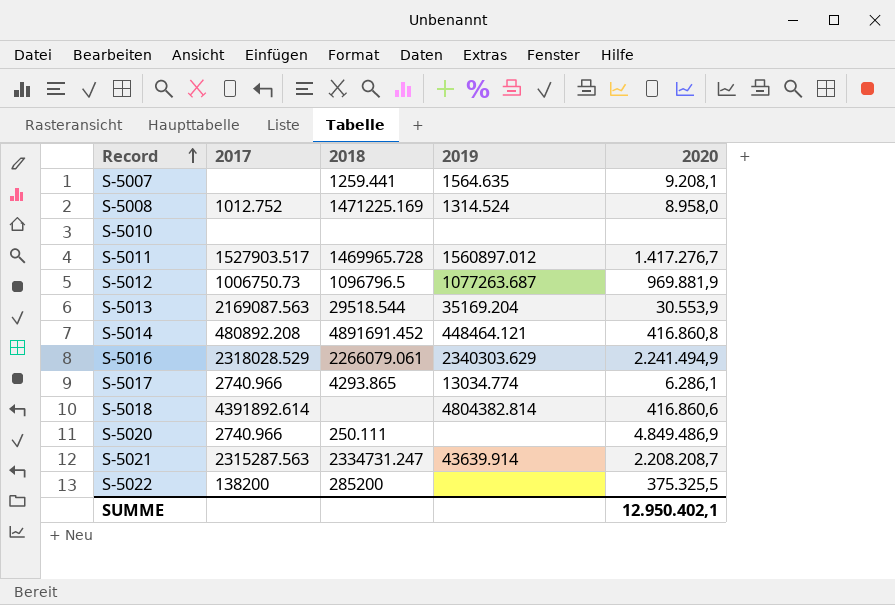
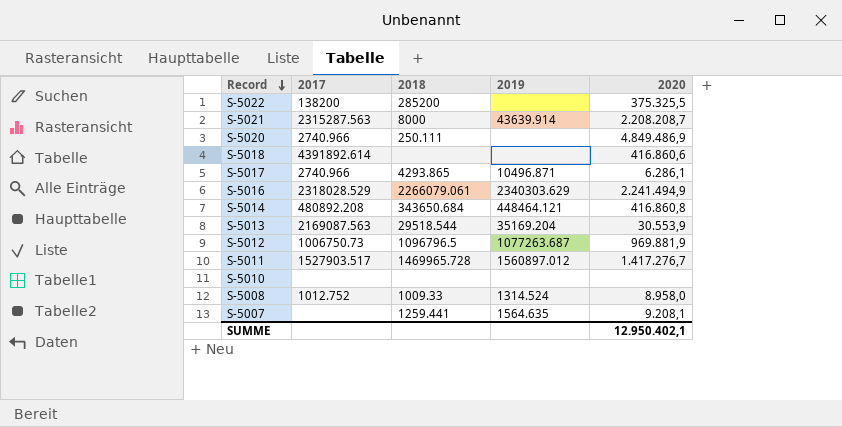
row order: Record ascending -> Record descending
S-5021 | 2018: 2334731.247 -> 8000
S-5018 | 2019: 4804382.814 -> none
S-5017 | 2019: 13034.774 -> 10496.871
S-5014 | 2018: 4891691.452 -> 343650.684
S-5008 | 2018: 1471225.169 -> 1009.33

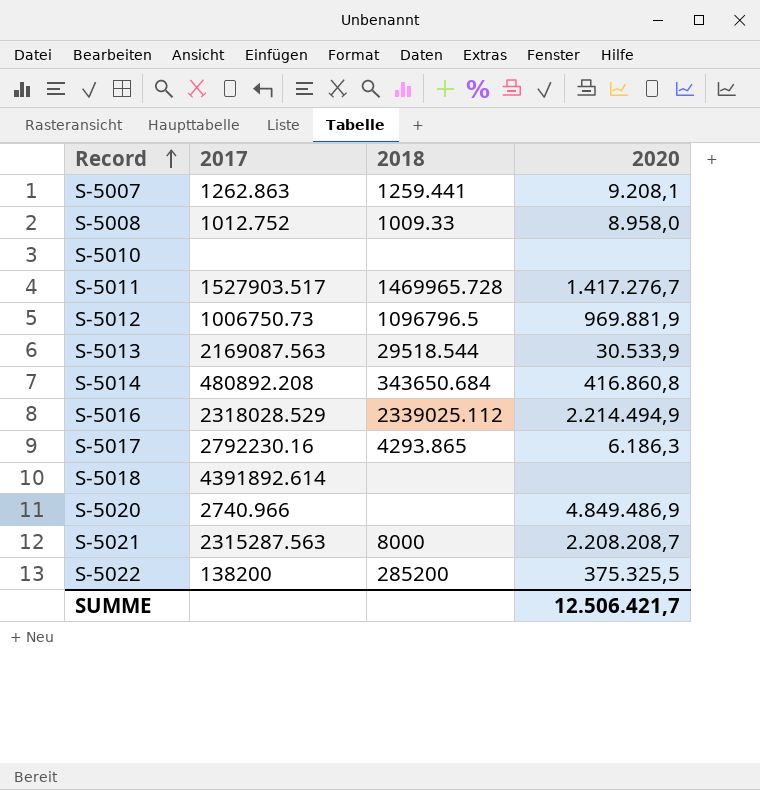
row order: Record descending -> Record ascending
column 2019 | position: 4 -> none
S-5007 | 2017: none -> 1262.863
S-5013 | 2020: 30.553,9 -> 30.533,9
S-5016 | 2018: 2266079.061 -> 2339025.112
S-5016 | 2020: 2.241.494,9 -> 2.214.494,9
S-5017 | 2017: 2740.966 -> 2792230.16
S-5017 | 2020: 6.286,1 -> 6.186,3
S-5018 | 2020: 416.860,6 -> none
S-5020 | 2018: 250.111 -> none
SUMME | 2020: 12.950.402,1 -> 12.506.421,7

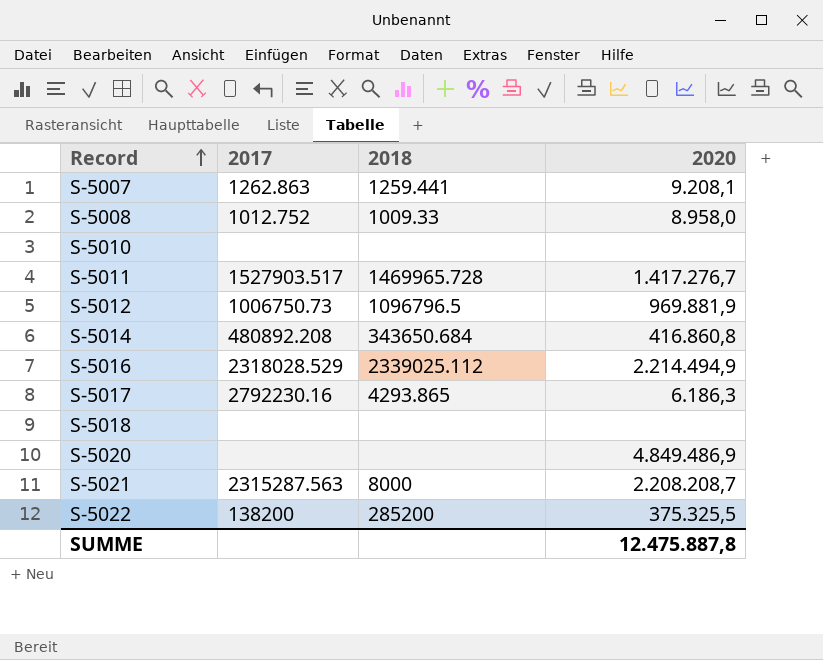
row S-5013: 2169087.563 | 29518.544 | 30.533,9 -> none
S-5018 | 2017: 4391892.614 -> none
S-5020 | 2017: 2740.966 -> none
SUMME | 2020: 12.506.421,7 -> 12.475.887,8

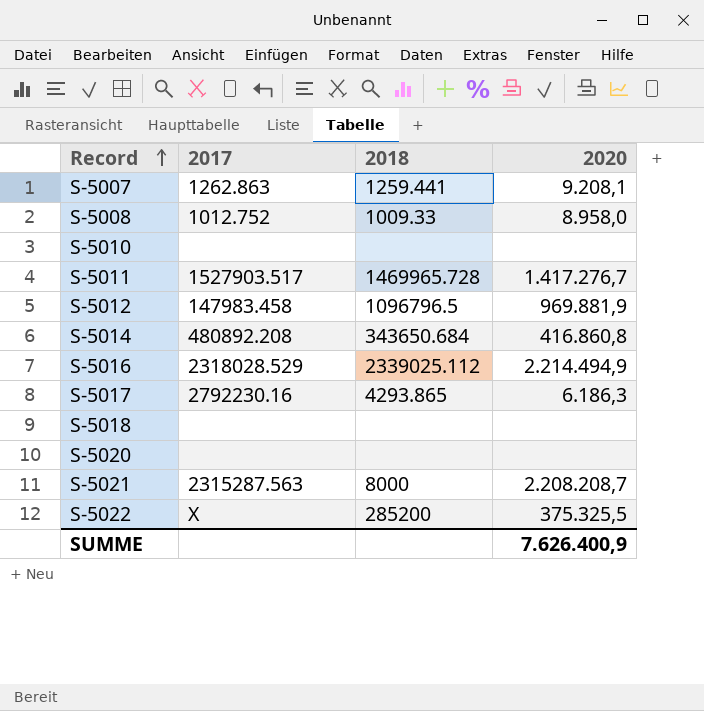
S-5012 | 2017: 1006750.73 -> 147983.458
S-5020 | 2020: 4.849.486,9 -> none
S-5022 | 2017: 138200 -> X
SUMME | 2020: 12.475.887,8 -> 7.626.400,9

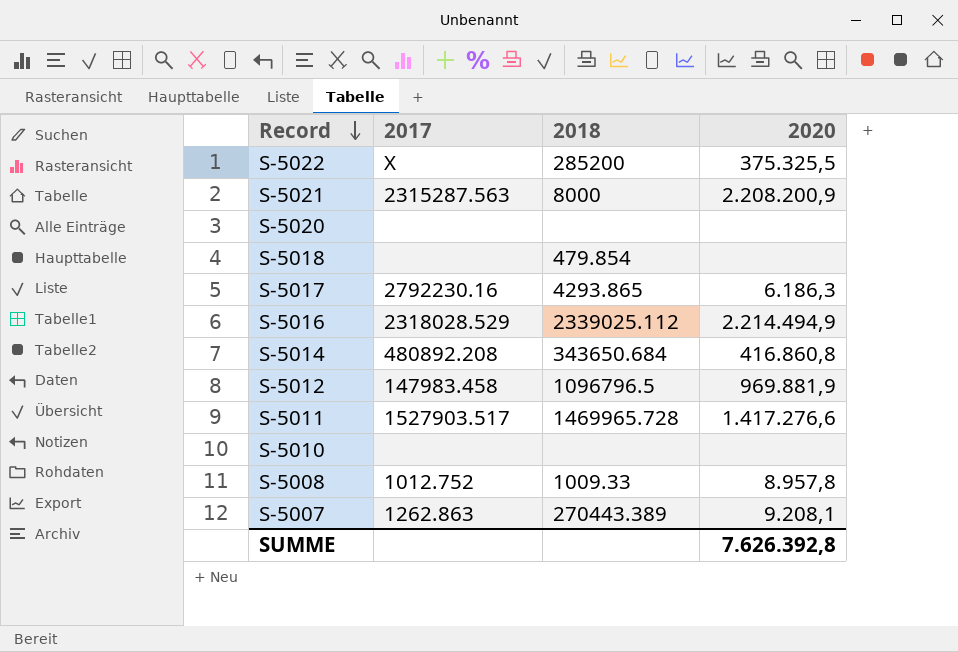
row order: Record ascending -> Record descending
S-5021 | 2020: 2.208.208,7 -> 2.208.200,9
S-5018 | 2018: none -> 479.854
S-5011 | 2020: 1.417.276,7 -> 1.417.276,6
S-5008 | 2020: 8.958,0 -> 8.957,8
S-5007 | 2018: 1259.441 -> 270443.389
SUMME | 2020: 7.626.400,9 -> 7.626.392,8

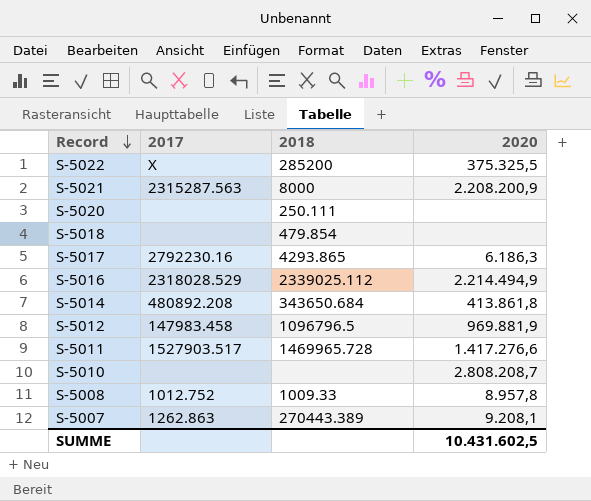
S-5020 | 2018: none -> 250.111
S-5014 | 2020: 416.860,8 -> 413.861,8
S-5010 | 2020: none -> 2.808.208,7
SUMME | 2020: 7.626.392,8 -> 10.431.602,5

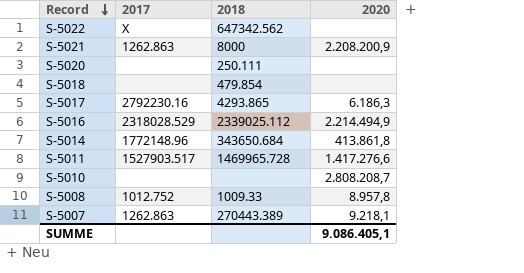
row S-5012: 147983.458 | 1096796.5 | 969.881,9 -> none
S-5022 | 2018: 285200 -> 647342.562
S-5022 | 2020: 375.325,5 -> none
S-5021 | 2017: 2315287.563 -> 1262.863
S-5014 | 2017: 480892.208 -> 1772148.96
S-5007 | 2020: 9.208,1 -> 9.218,1
SUMME | 2020: 10.431.602,5 -> 9.086.405,1

